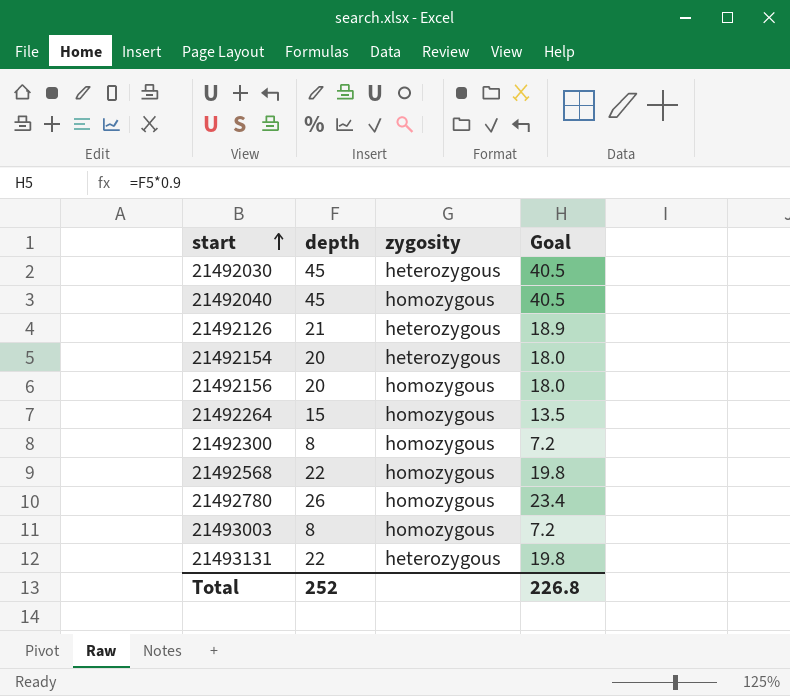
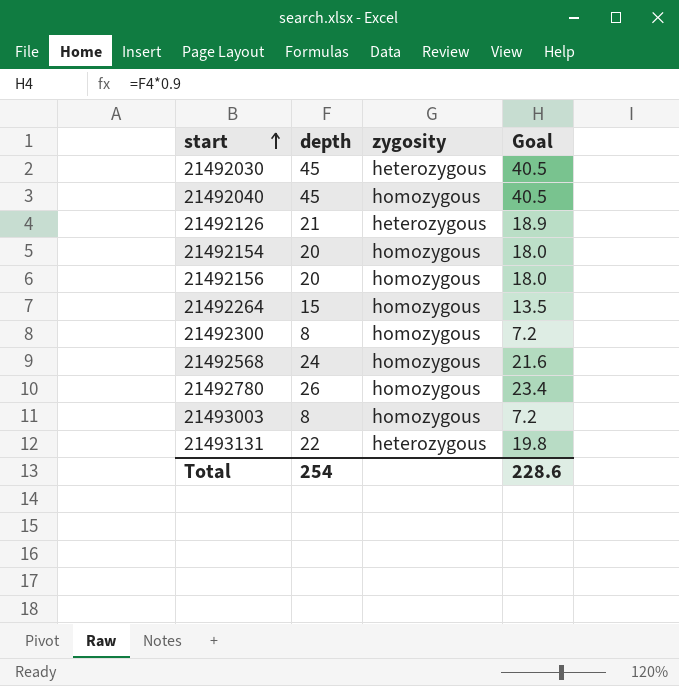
21492154 | zygosity: heterozygous -> homozygous
21492568 | depth: 22 -> 24
21492568 | Goal: 19.8 -> 21.6
Total | depth: 252 -> 254
Total | Goal: 226.8 -> 228.6

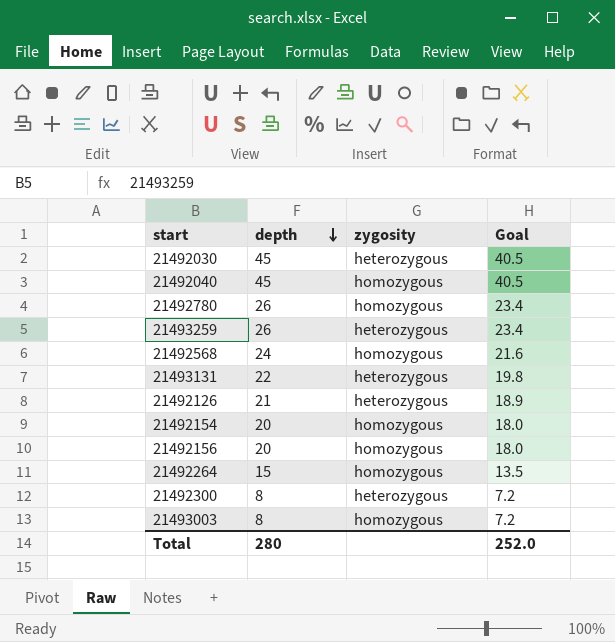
row order: start ascending -> depth descending
row 21493259: none -> 26 | heterozygous | 23.4
21492300 | zygosity: homozygous -> heterozygous
Total | depth: 254 -> 280
Total | Goal: 228.6 -> 252.0

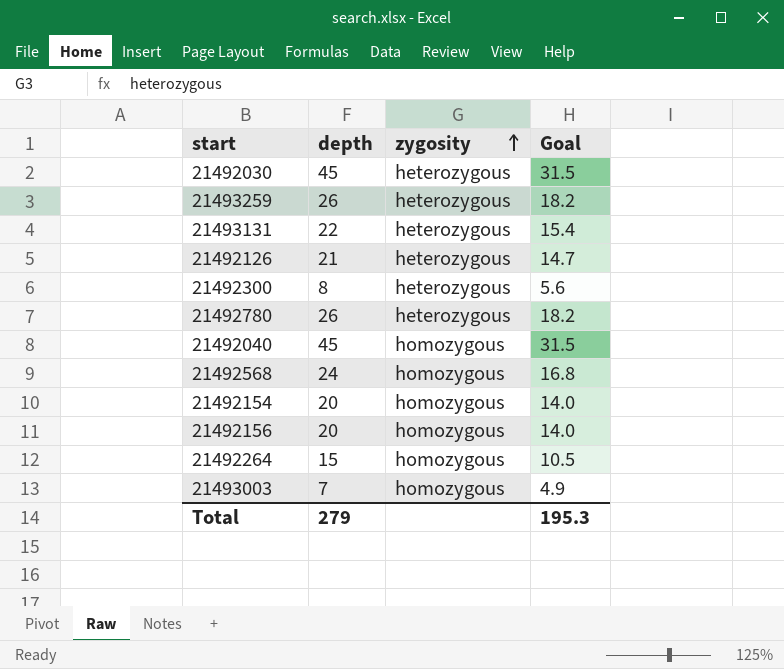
row order: depth descending -> zygosity ascending
column Goal | formula: [depth] * 0.9 -> [depth] * 0.7
21492780 | zygosity: homozygous -> heterozygous
21493003 | depth: 8 -> 7
Total | depth: 280 -> 279
Total | Goal: 252.0 -> 195.3

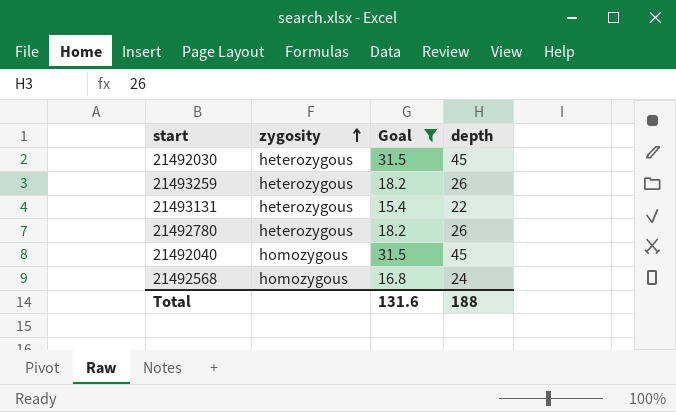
filter: none -> Goal >= 15.4
column depth | position: 2 -> 4
Total | Goal: 195.3 -> 131.6
Total | depth: 279 -> 188

